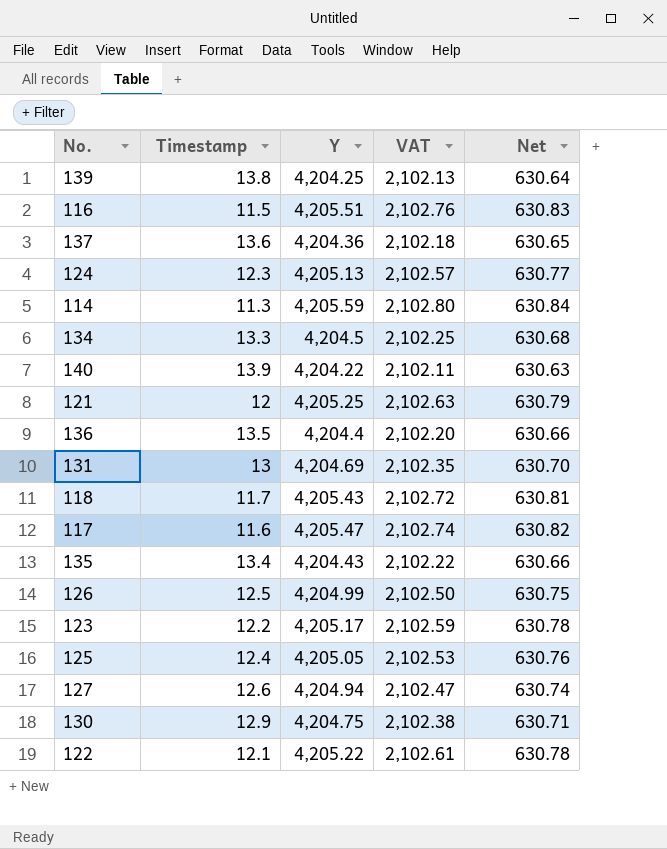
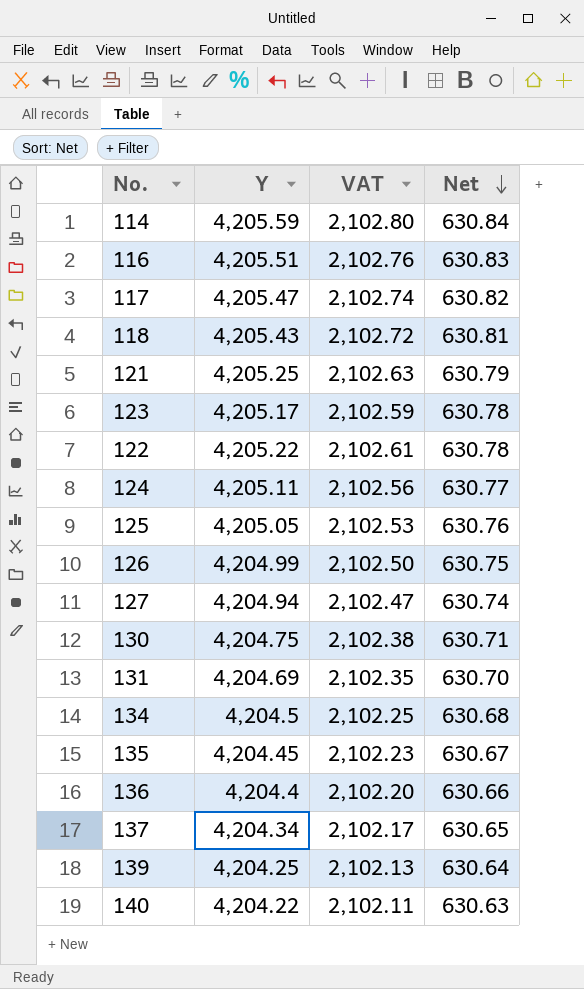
row order: none -> Net descending
column Timestamp | position: 2 -> none
124 | Y: 4,205.13 -> 4,205.11
124 | VAT: 2,102.57 -> 2,102.56
135 | Y: 4,204.43 -> 4,204.45
135 | VAT: 2,102.22 -> 2,102.23
135 | Net: 630.66 -> 630.67
137 | Y: 4,204.36 -> 4,204.34
137 | VAT: 2,102.18 -> 2,102.17

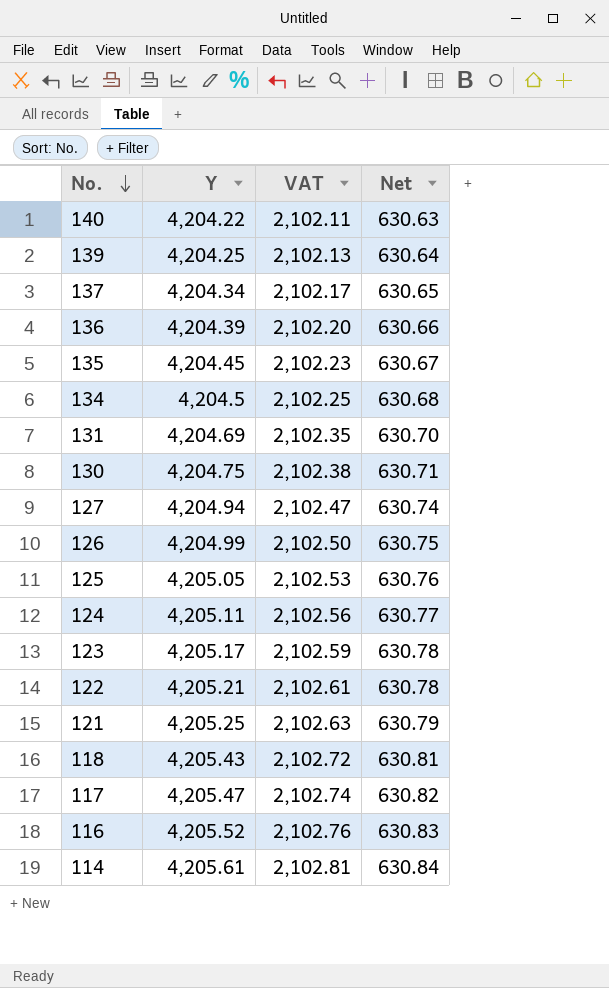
row order: Net descending -> No. descending
136 | Y: 4,204.4 -> 4,204.39
122 | Y: 4,205.22 -> 4,205.21
116 | Y: 4,205.51 -> 4,205.52
114 | Y: 4,205.59 -> 4,205.61
114 | VAT: 2,102.80 -> 2,102.81

